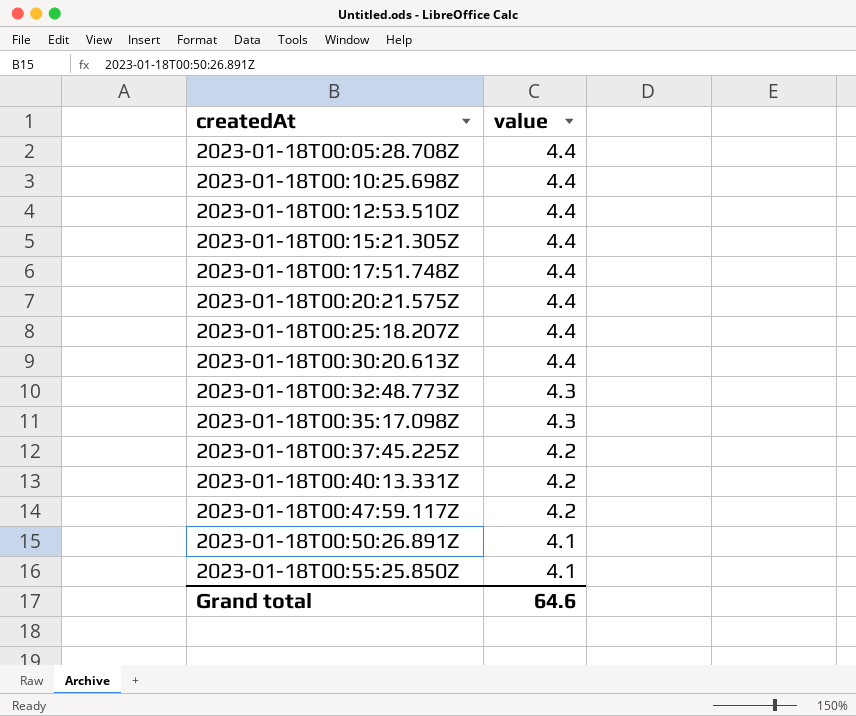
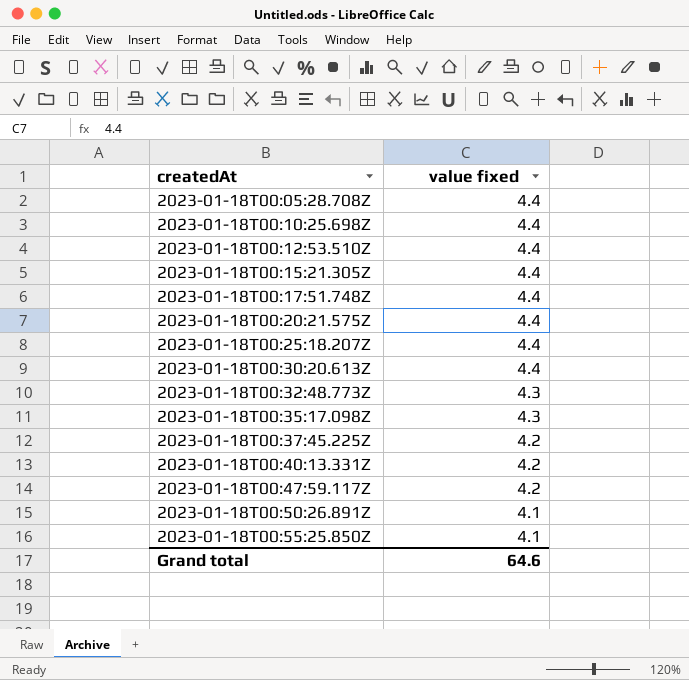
column name: value -> value fixed

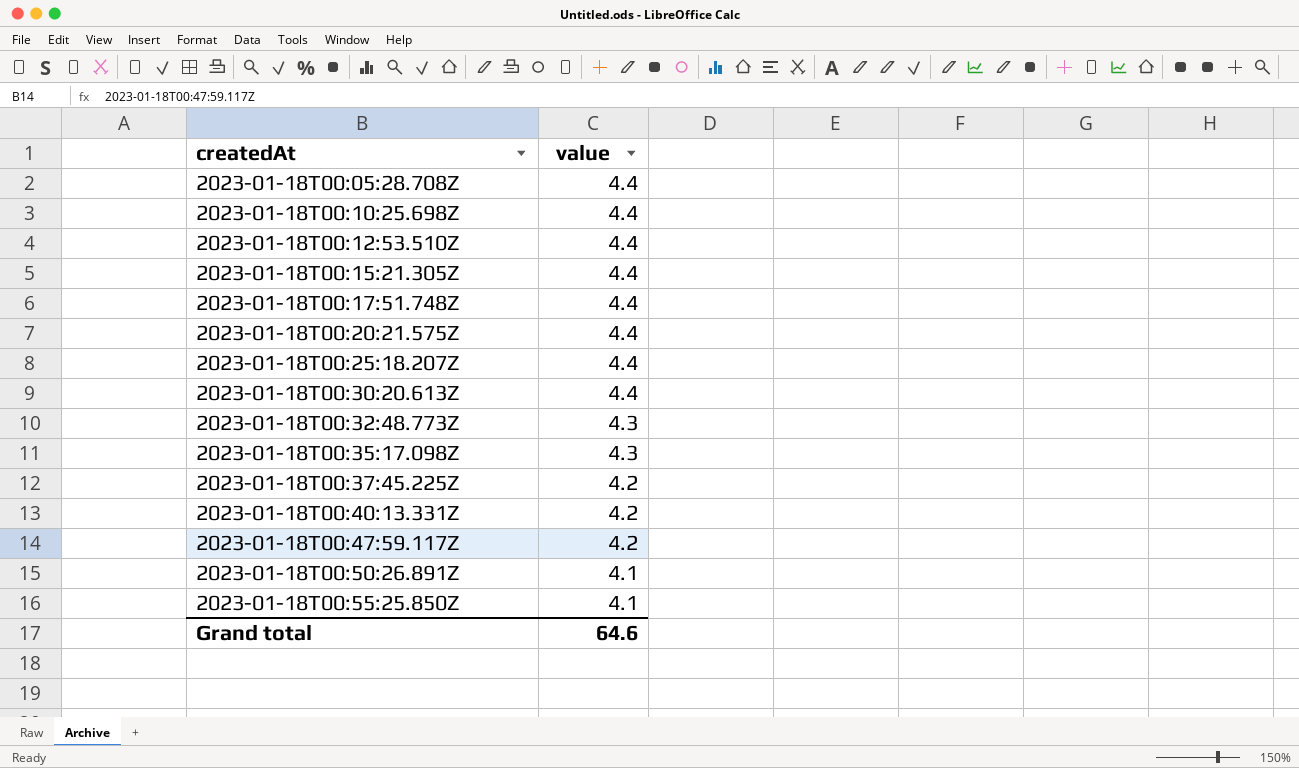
column name: value fixed -> value

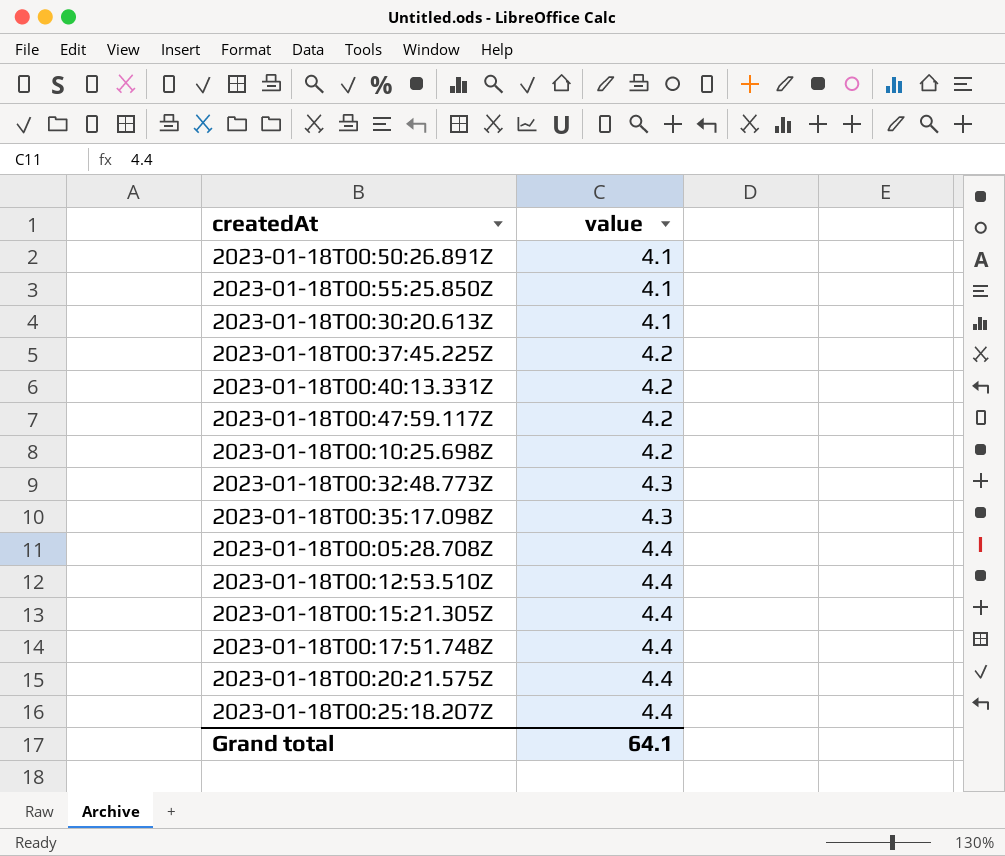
row order: createdAt ascending -> value ascending
2023-01-18T00:30:20.613Z | value: 4.4 -> 4.1
2023-01-18T00:10:25.698Z | value: 4.4 -> 4.2
Grand total | value: 64.6 -> 64.1

